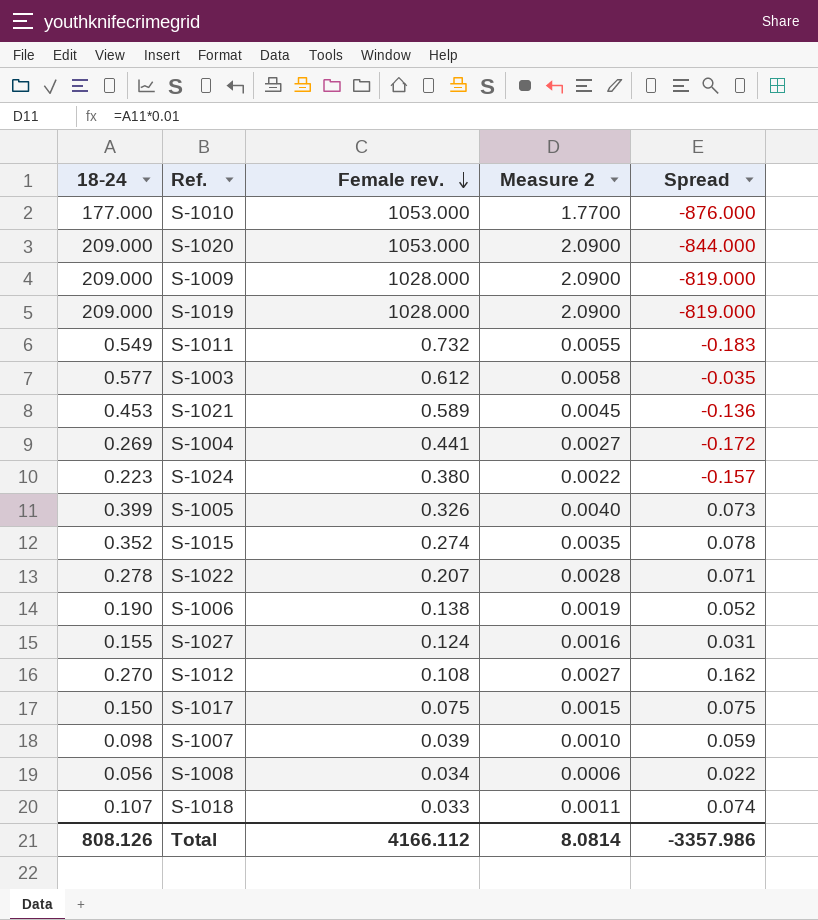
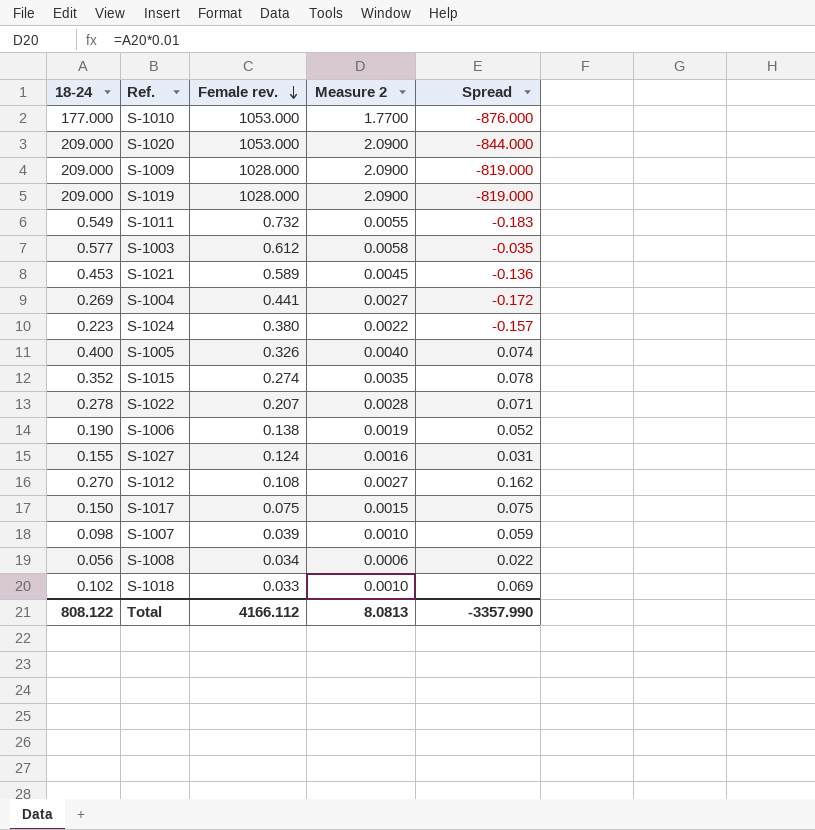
S-1005 | 18-24: 0.399 -> 0.400
S-1005 | Spread: 0.073 -> 0.074
S-1018 | 18-24: 0.107 -> 0.102
S-1018 | Measure 2: 0.0011 -> 0.0010
S-1018 | Spread: 0.074 -> 0.069
Total | 18-24: 808.126 -> 808.122
Total | Measure 2: 8.0814 -> 8.0813
Total | Spread: -3357.986 -> -3357.990

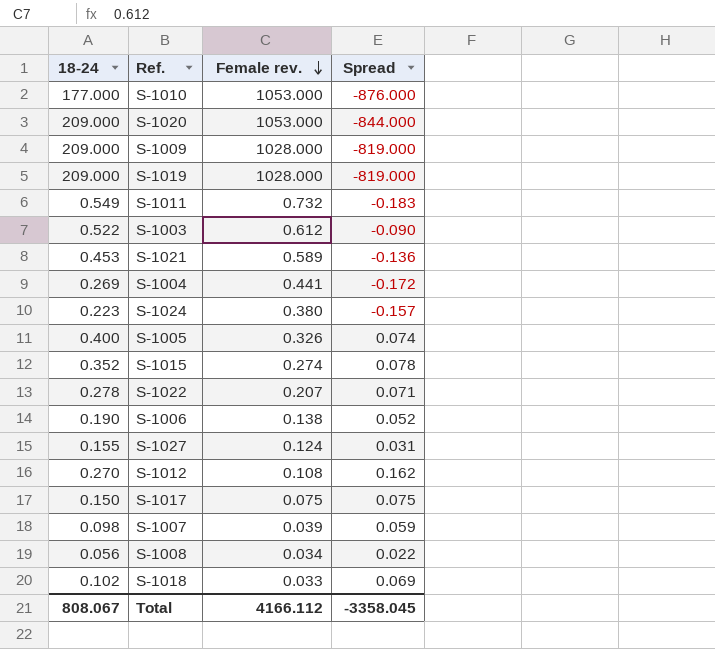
column Measure 2 | formula: [18-24] * 0.01 -> none
S-1003 | 18-24: 0.577 -> 0.522
S-1003 | Spread: -0.035 -> -0.090
Total | 18-24: 808.122 -> 808.067
Total | Spread: -3357.990 -> -3358.045

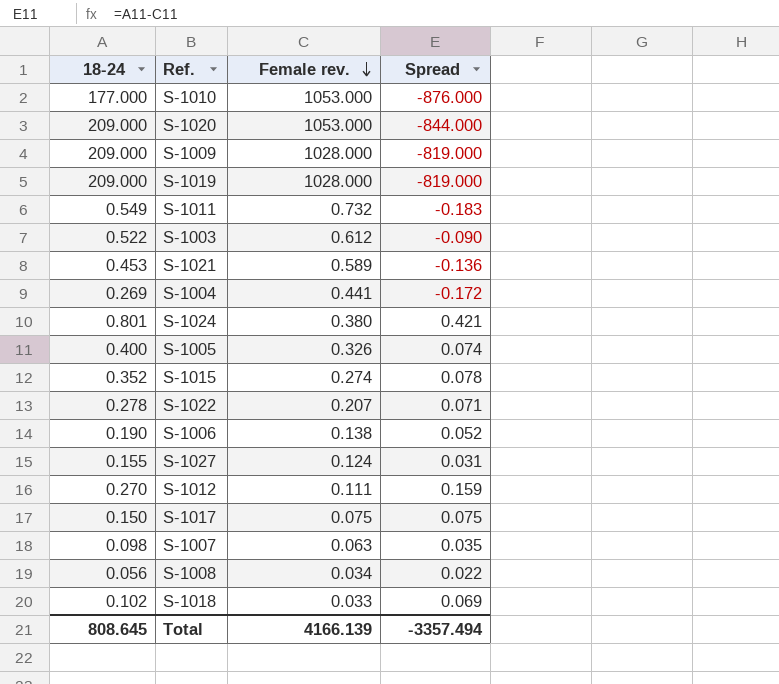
S-1024 | 18-24: 0.223 -> 0.801
S-1024 | Spread: -0.157 -> 0.421
S-1012 | Female rev.: 0.108 -> 0.111
S-1012 | Spread: 0.162 -> 0.159
S-1007 | Female rev.: 0.039 -> 0.063
S-1007 | Spread: 0.059 -> 0.035
Total | 18-24: 808.067 -> 808.645
Total | Female rev.: 4166.112 -> 4166.139
Total | Spread: -3358.045 -> -3357.494

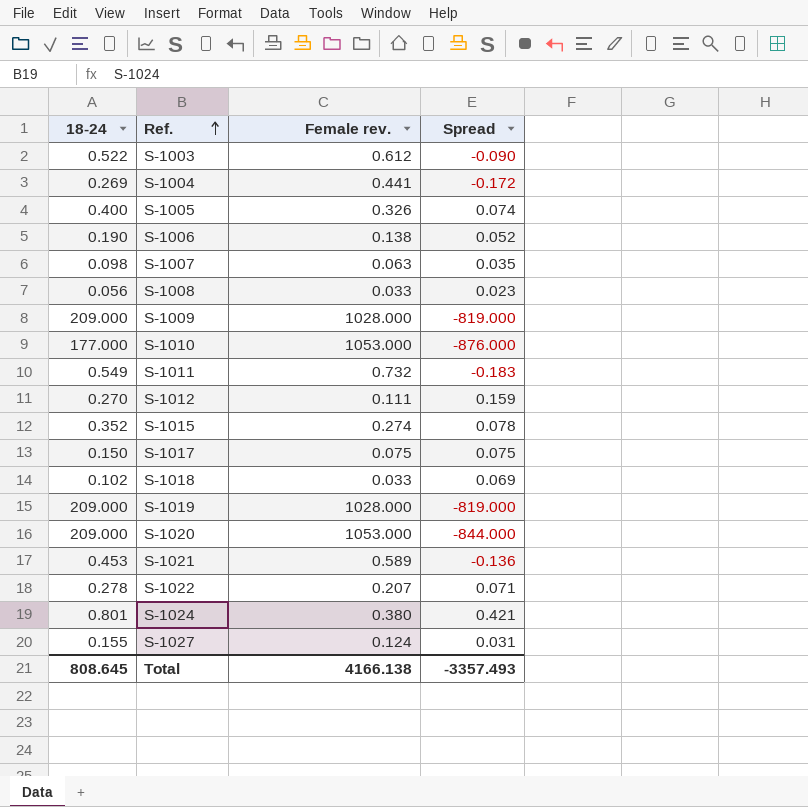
row order: Female rev. descending -> Ref. ascending
S-1008 | Female rev.: 0.034 -> 0.033
S-1008 | Spread: 0.022 -> 0.023
Total | Female rev.: 4166.139 -> 4166.138
Total | Spread: -3357.494 -> -3357.493

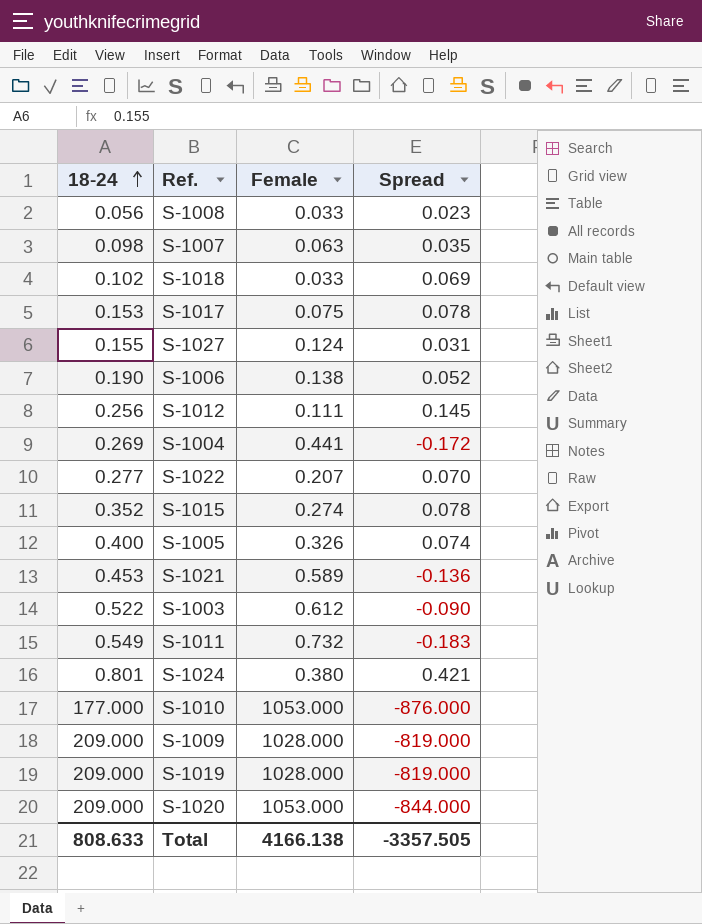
row order: Ref. ascending -> 18-24 ascending
column name: Female rev. -> Female
S-1017 | 18-24: 0.150 -> 0.153
S-1017 | Spread: 0.075 -> 0.078
S-1012 | 18-24: 0.270 -> 0.256
S-1012 | Spread: 0.159 -> 0.145
S-1022 | 18-24: 0.278 -> 0.277
S-1022 | Spread: 0.071 -> 0.070
Total | 18-24: 808.645 -> 808.633
Total | Spread: -3357.493 -> -3357.505

